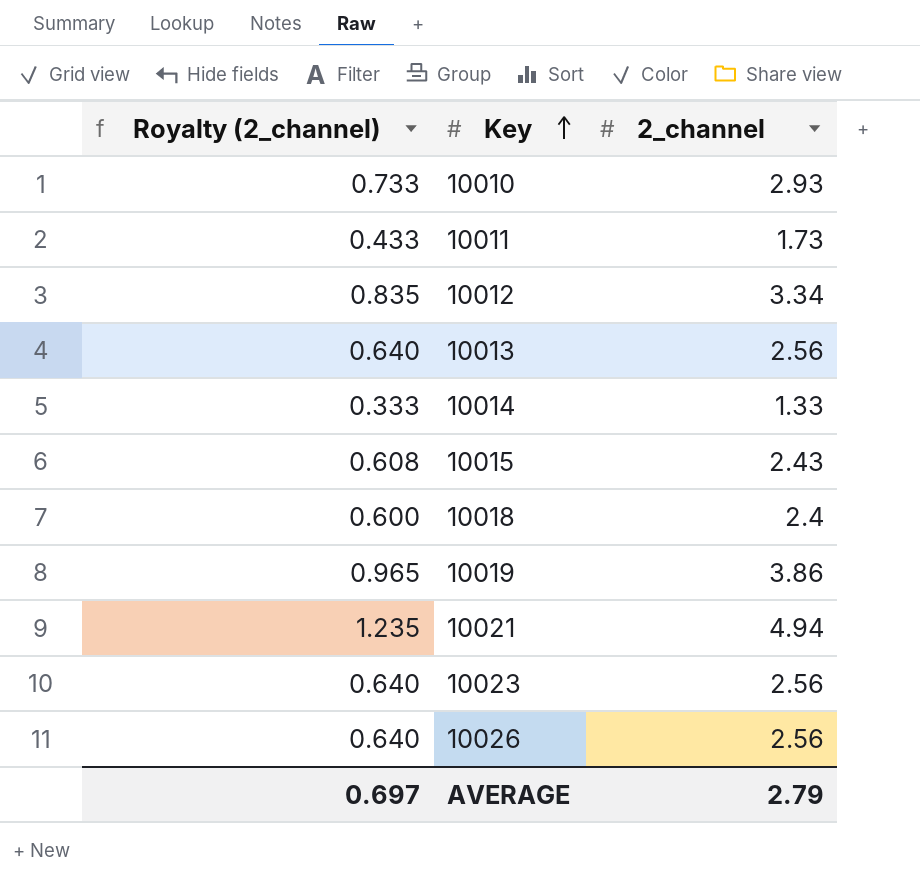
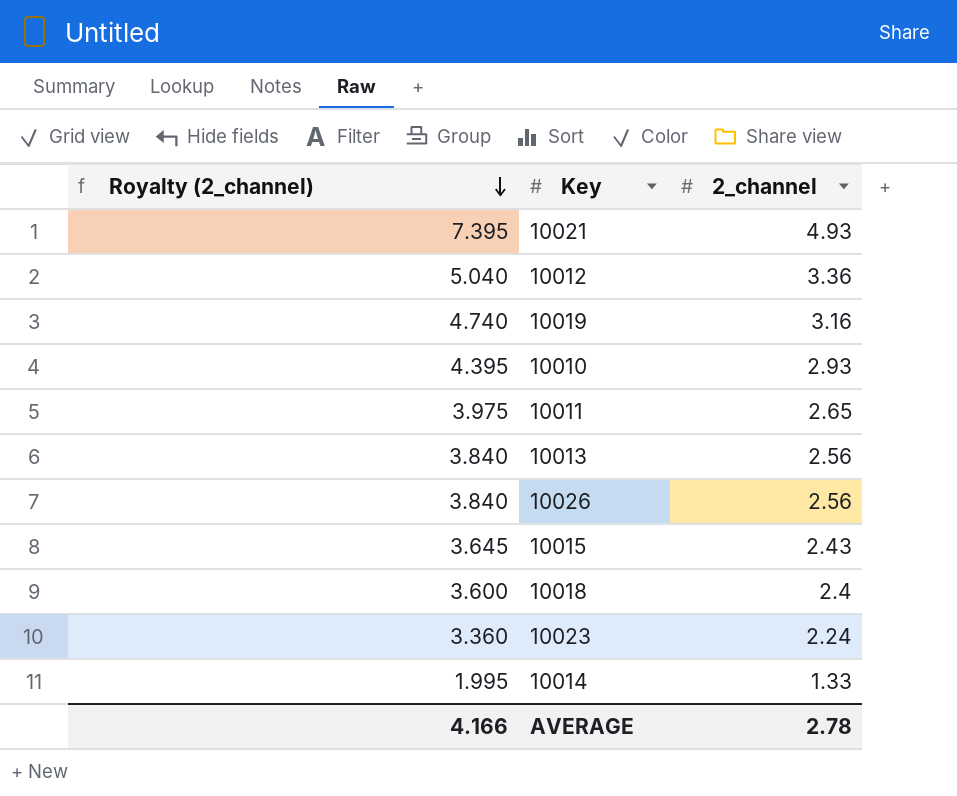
row order: Key ascending -> Royalty (2_channel) descending
column Royalty (2_channel) | formula: [2_channel] * 0.25 -> [2_channel] * 1.5
10021 | 2_channel: 4.94 -> 4.93
10012 | 2_channel: 3.34 -> 3.36
10019 | 2_channel: 3.86 -> 3.16
10011 | 2_channel: 1.73 -> 2.65
10023 | 2_channel: 2.56 -> 2.24
AVERAGE | Royalty (2_channel): 0.697 -> 4.166
AVERAGE | 2_channel: 2.79 -> 2.78

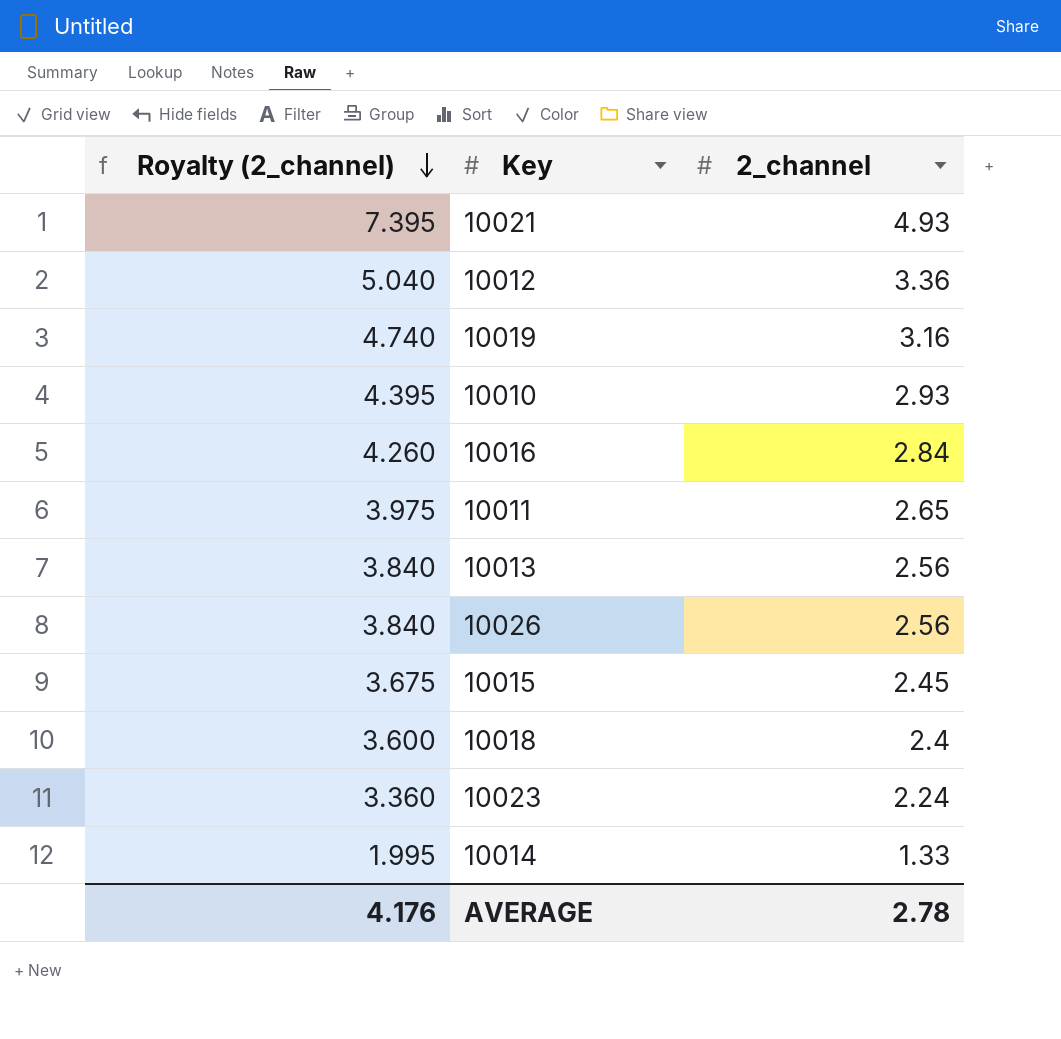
row 10016: none -> 4.260 | 2.84
10015 | Royalty (2_channel): 3.645 -> 3.675
10015 | 2_channel: 2.43 -> 2.45
AVERAGE | Royalty (2_channel): 4.166 -> 4.176

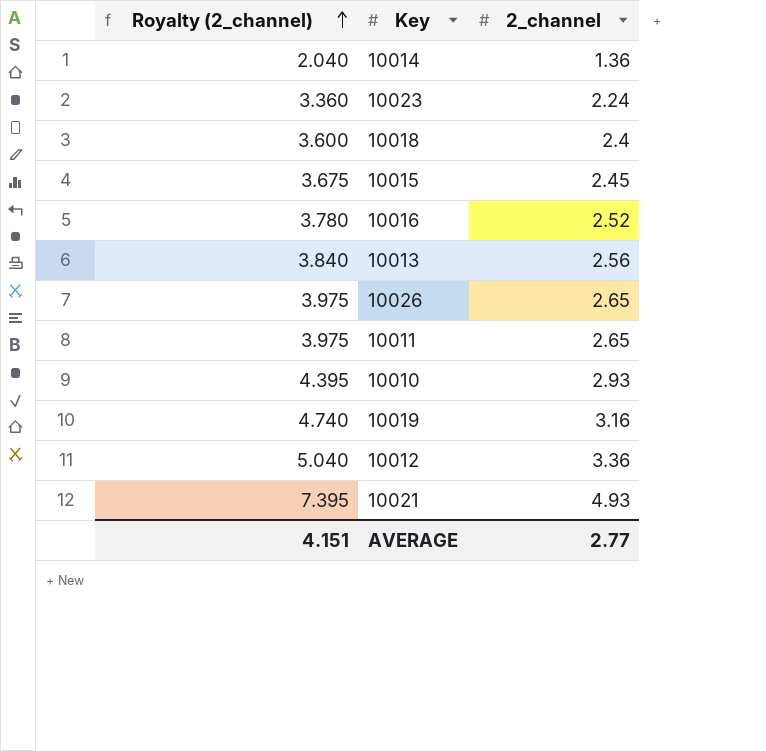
row order: Royalty (2_channel) descending -> Royalty (2_channel) ascending
10014 | Royalty (2_channel): 1.995 -> 2.040
10014 | 2_channel: 1.33 -> 1.36
10016 | Royalty (2_channel): 4.260 -> 3.780
10016 | 2_channel: 2.84 -> 2.52
10026 | Royalty (2_channel): 3.840 -> 3.975
10026 | 2_channel: 2.56 -> 2.65
AVERAGE | Royalty (2_channel): 4.176 -> 4.151
AVERAGE | 2_channel: 2.78 -> 2.77

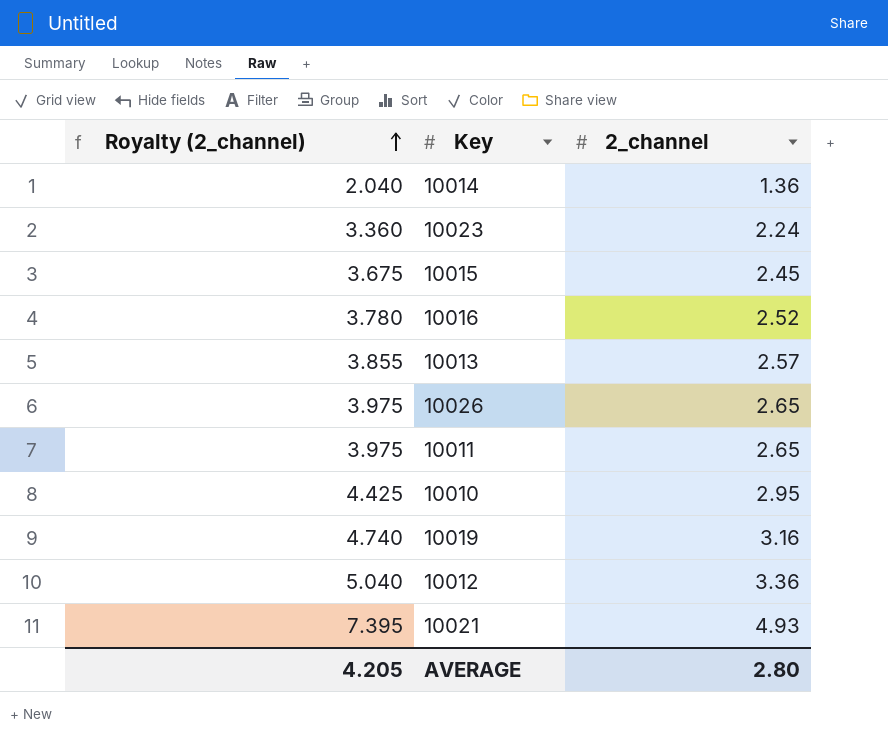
row 10018: 3.600 | 2.4 -> none
10013 | Royalty (2_channel): 3.840 -> 3.855
10013 | 2_channel: 2.56 -> 2.57
10010 | Royalty (2_channel): 4.395 -> 4.425
10010 | 2_channel: 2.93 -> 2.95
AVERAGE | Royalty (2_channel): 4.151 -> 4.205
AVERAGE | 2_channel: 2.77 -> 2.80

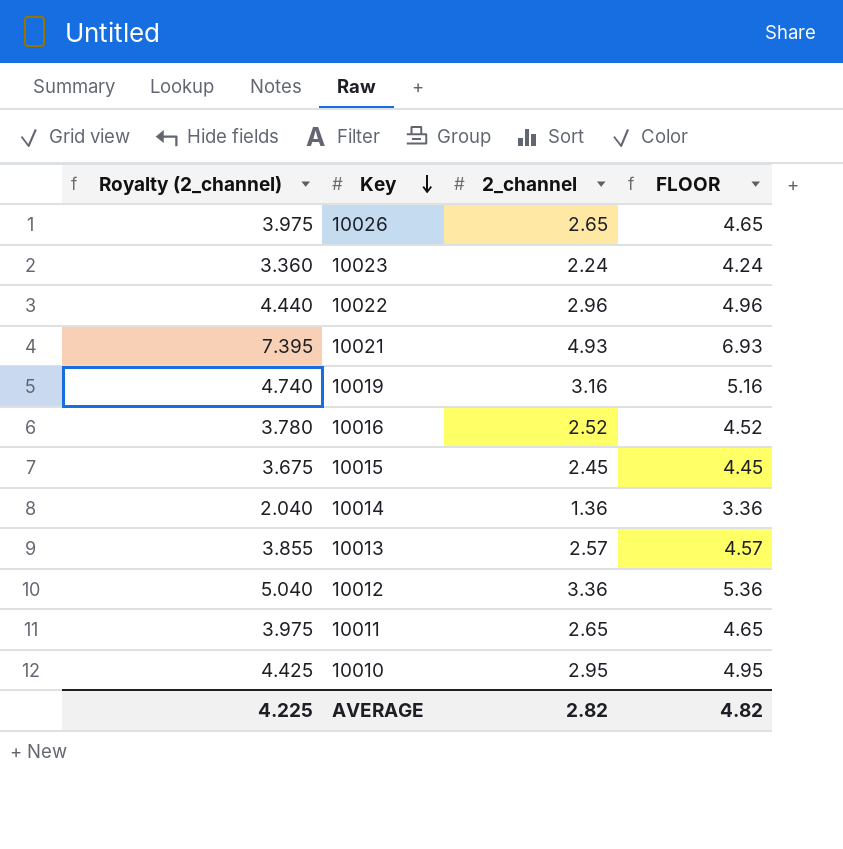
row order: Royalty (2_channel) ascending -> Key descending
column FLOOR | formula: none -> [2_channel] + 2
row 10022: none -> 4.440 | 2.96 | 4.96
AVERAGE | Royalty (2_channel): 4.205 -> 4.225
AVERAGE | 2_channel: 2.80 -> 2.82

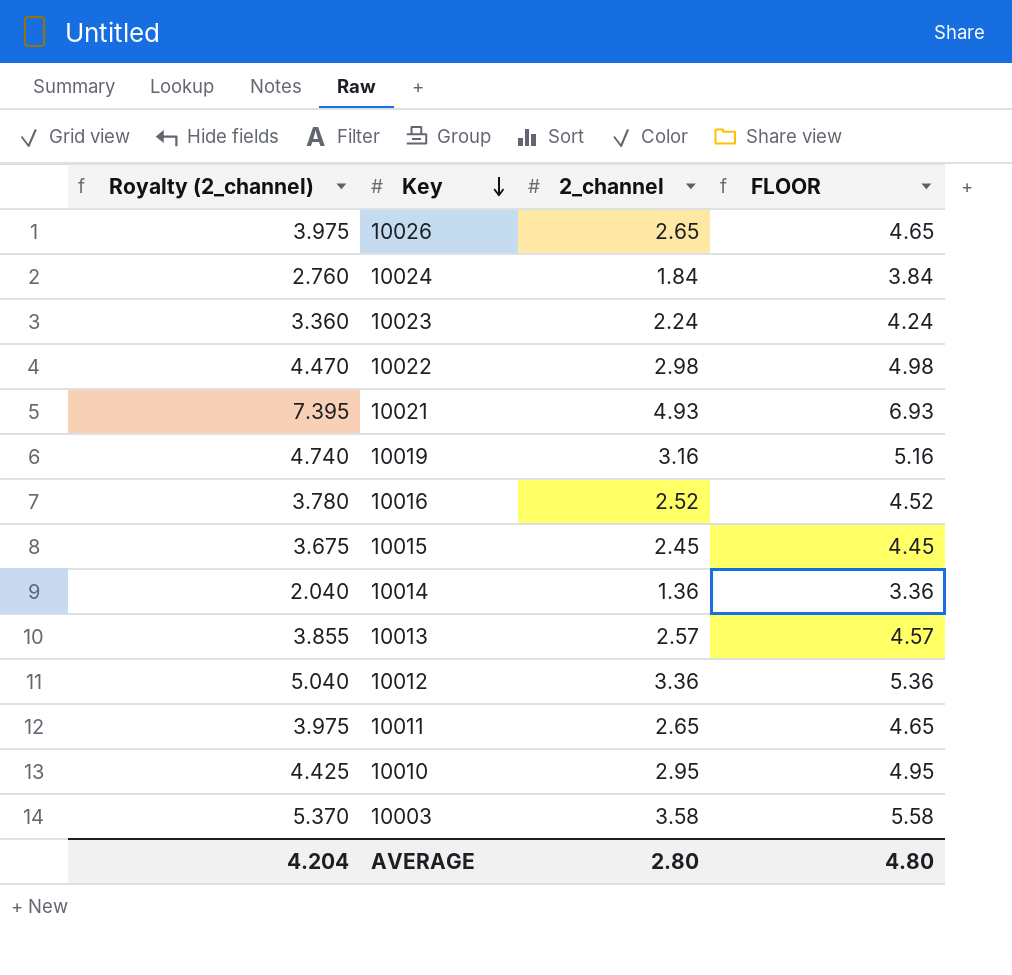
row 10024: none -> 2.760 | 1.84 | 3.84
10022 | Royalty (2_channel): 4.440 -> 4.470
10022 | 2_channel: 2.96 -> 2.98
10022 | FLOOR: 4.96 -> 4.98
row 10003: none -> 5.370 | 3.58 | 5.58
AVERAGE | Royalty (2_channel): 4.225 -> 4.204
AVERAGE | 2_channel: 2.82 -> 2.80
AVERAGE | FLOOR: 4.82 -> 4.80

